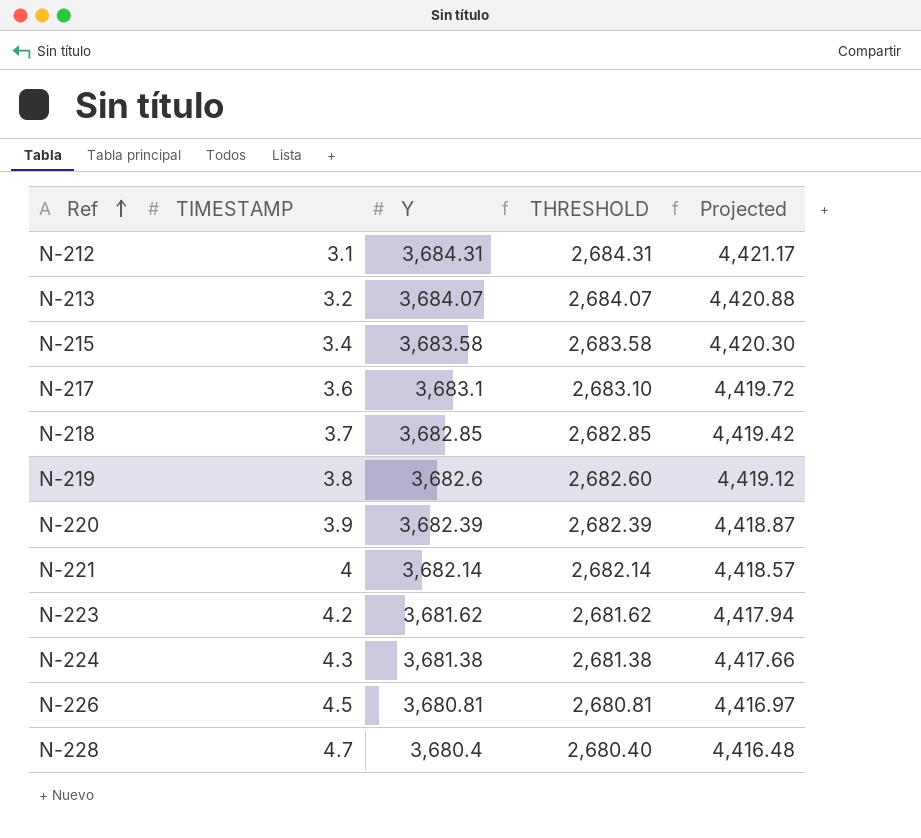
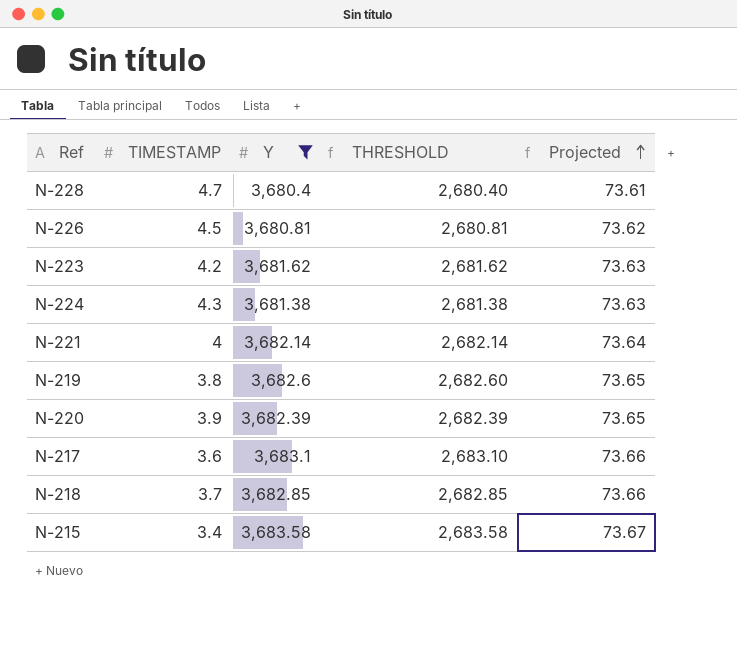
filter: none -> Y <= 3,683.58
row order: Ref ascending -> Projected ascending
column Projected | formula: [Y] * 1.2 -> [Y] * 0.02

